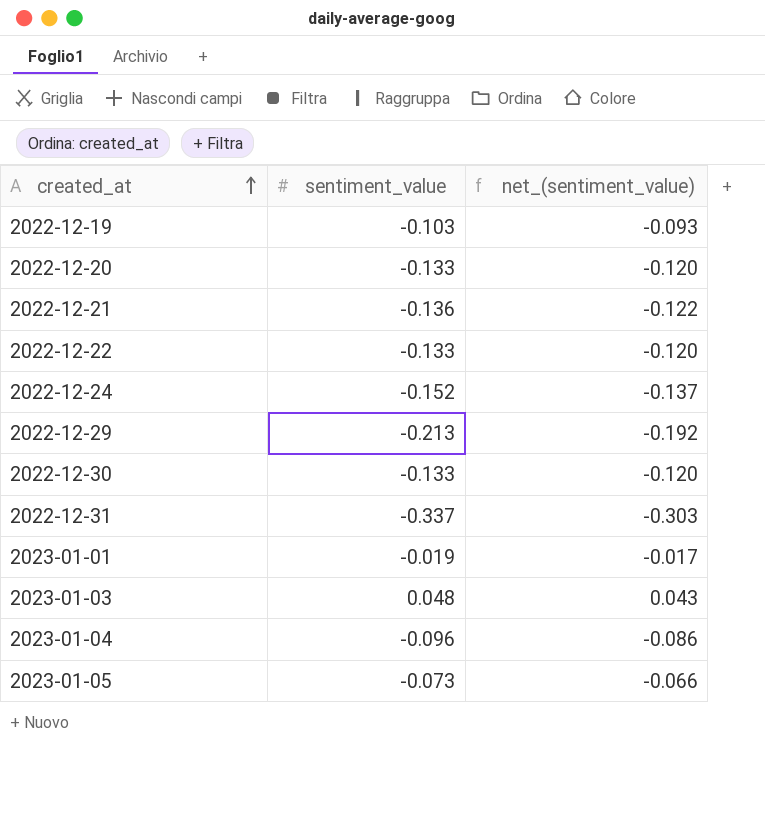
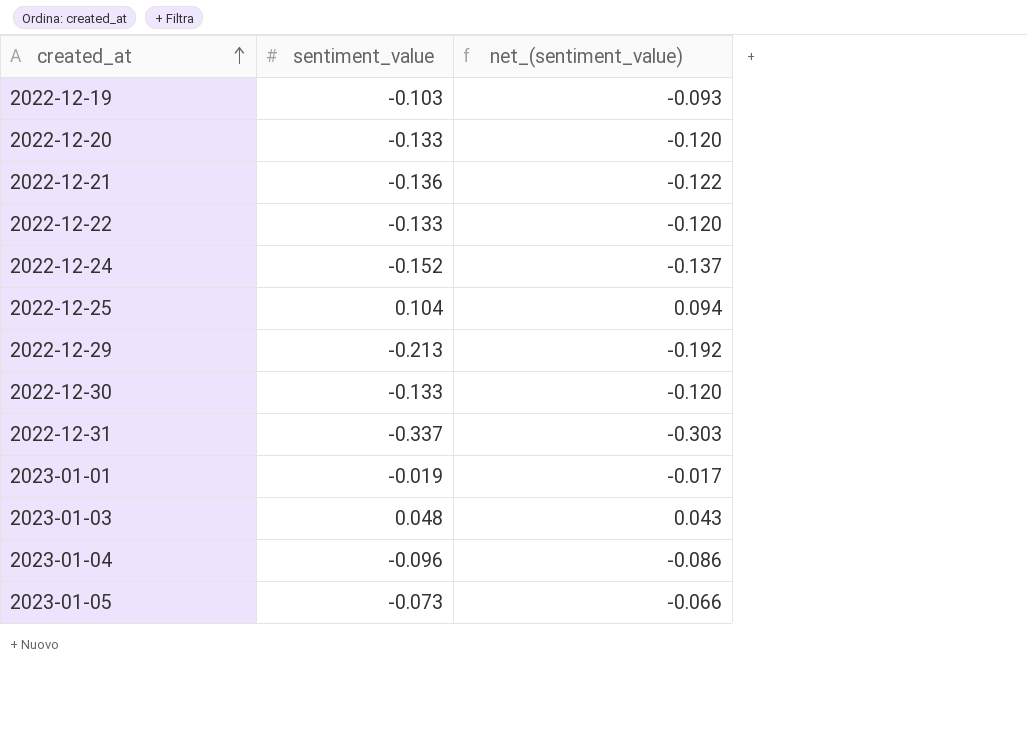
row 2022-12-25: none -> 0.104 | 0.094

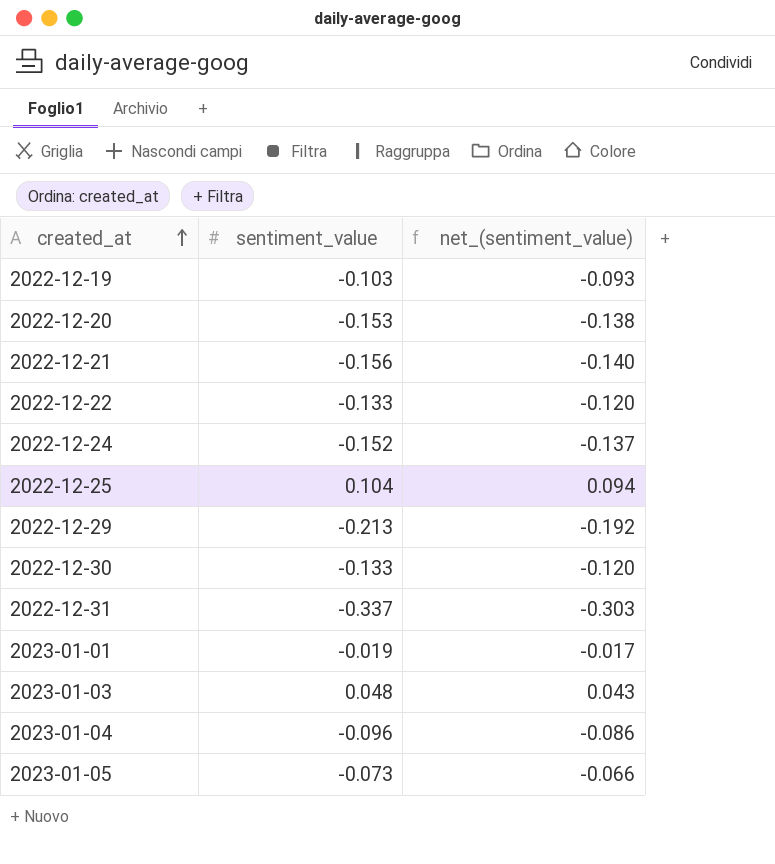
2022-12-20 | sentiment_value: -0.133 -> -0.153
2022-12-20 | net_(sentiment_value): -0.120 -> -0.138
2022-12-21 | sentiment_value: -0.136 -> -0.156
2022-12-21 | net_(sentiment_value): -0.122 -> -0.140

